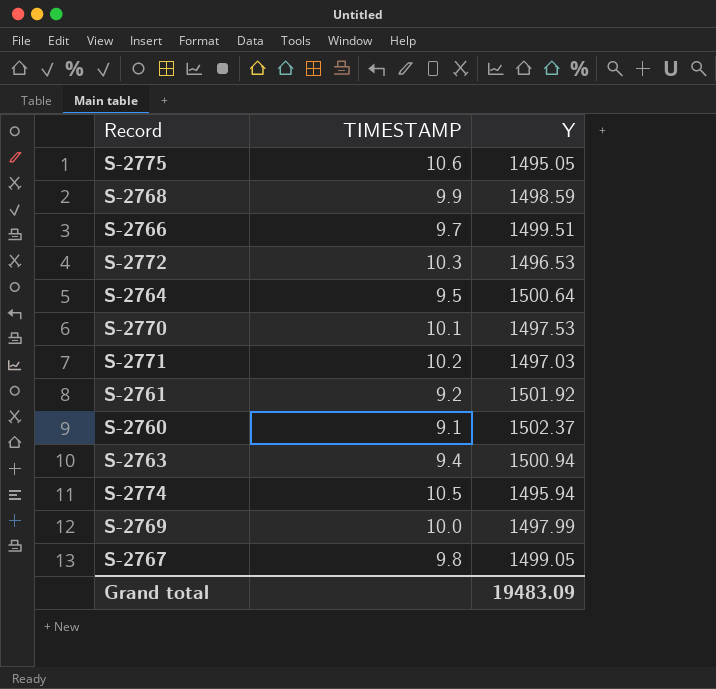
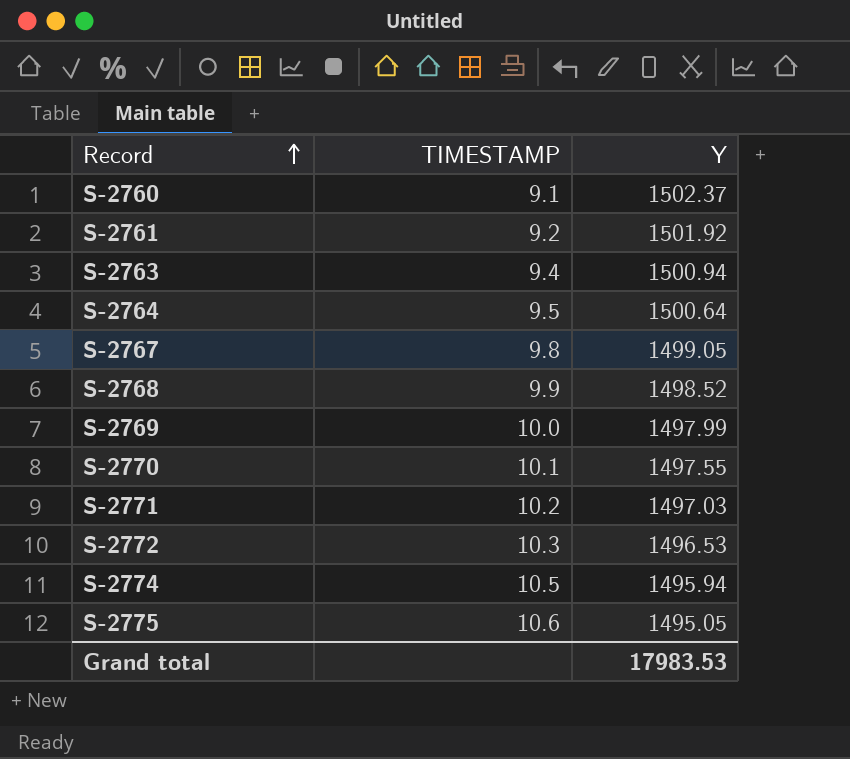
row order: none -> Record ascending
row S-2766: 9.7 | 1499.51 -> none
S-2768 | Y: 1498.59 -> 1498.52
S-2770 | Y: 1497.53 -> 1497.55
Grand total | Y: 19483.09 -> 17983.53

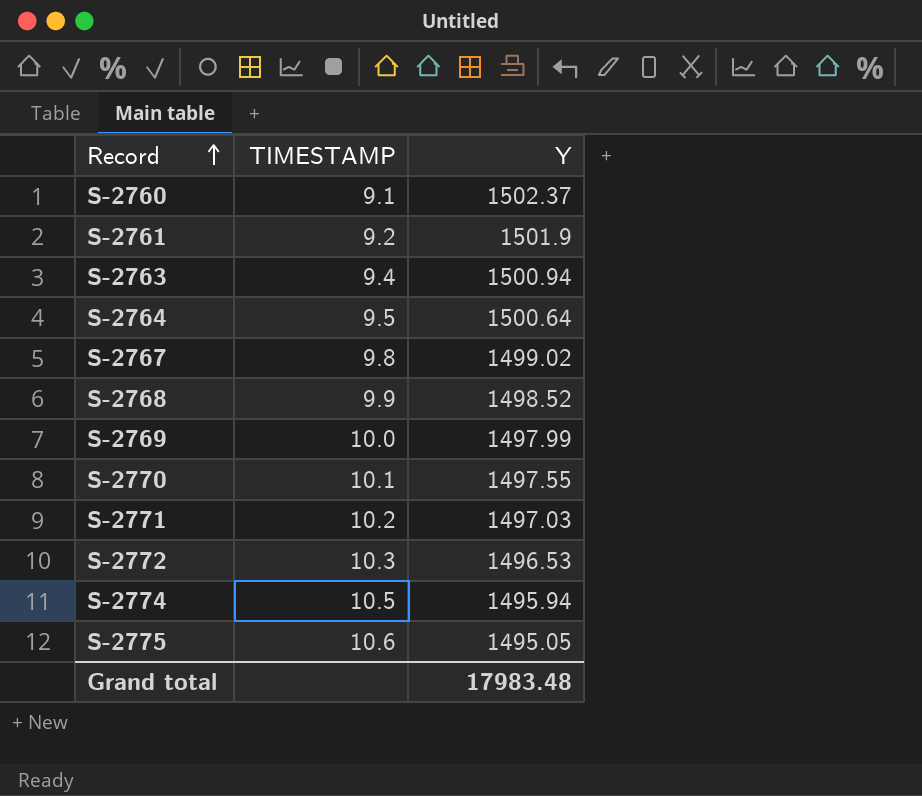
S-2761 | Y: 1501.92 -> 1501.9
S-2767 | Y: 1499.05 -> 1499.02
Grand total | Y: 17983.53 -> 17983.48

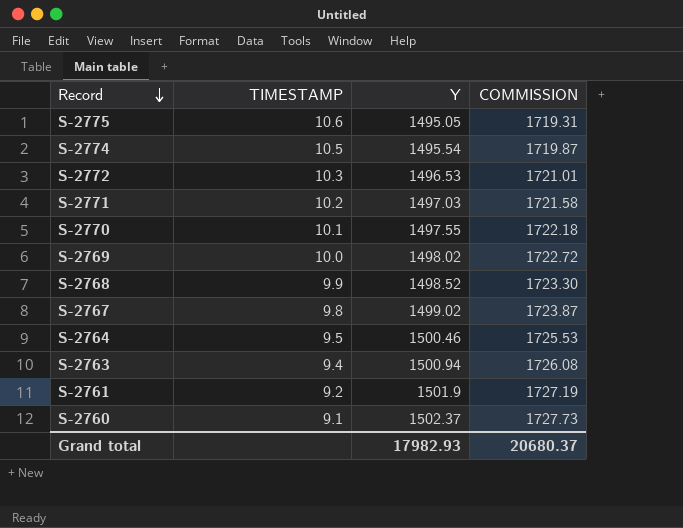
row order: Record ascending -> Record descending
column COMMISSION | formula: none -> [Y] * 1.15
S-2774 | Y: 1495.94 -> 1495.54
S-2769 | Y: 1497.99 -> 1498.02
S-2764 | Y: 1500.64 -> 1500.46
Grand total | Y: 17983.48 -> 17982.93

